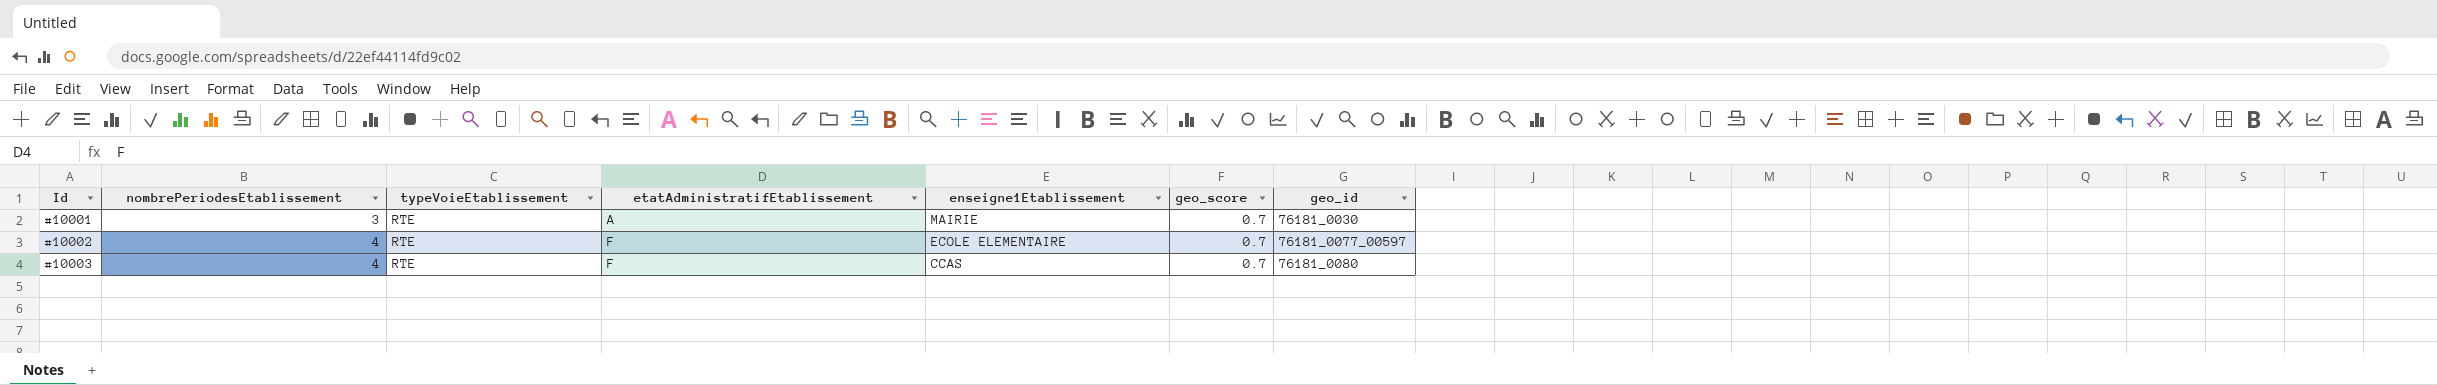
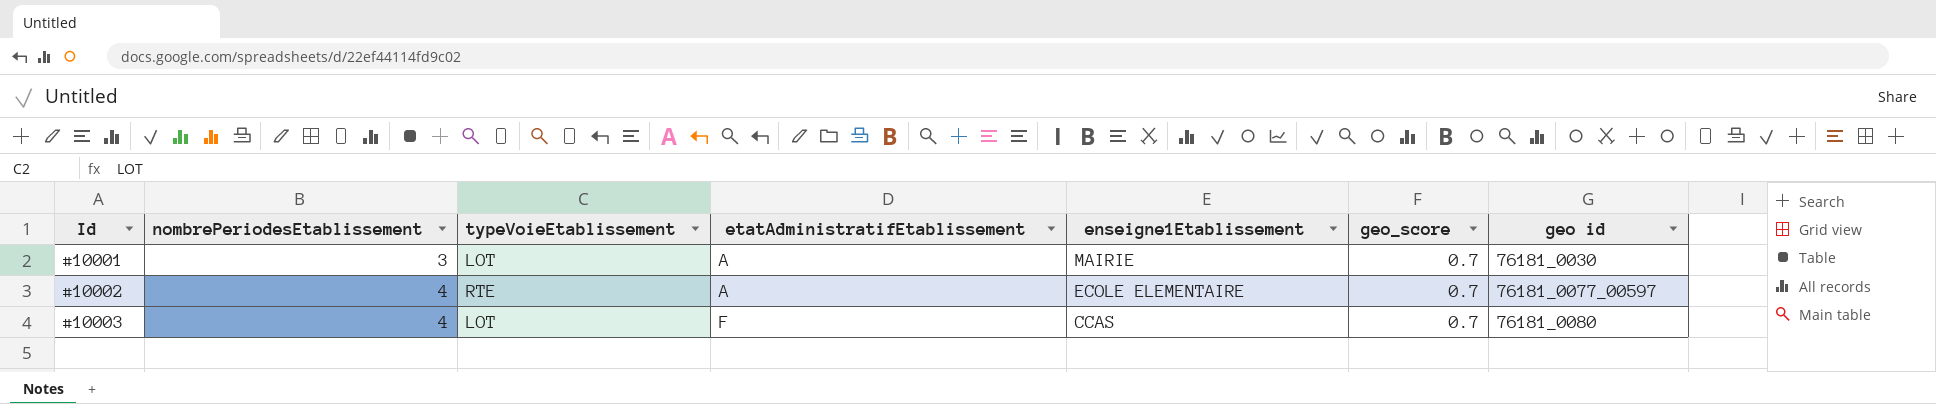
column name: geo_id -> geo id
#10001 | typeVoieEtablissement: RTE -> LOT
#10002 | etatAdministratifEtablissement: F -> A
#10003 | typeVoieEtablissement: RTE -> LOT

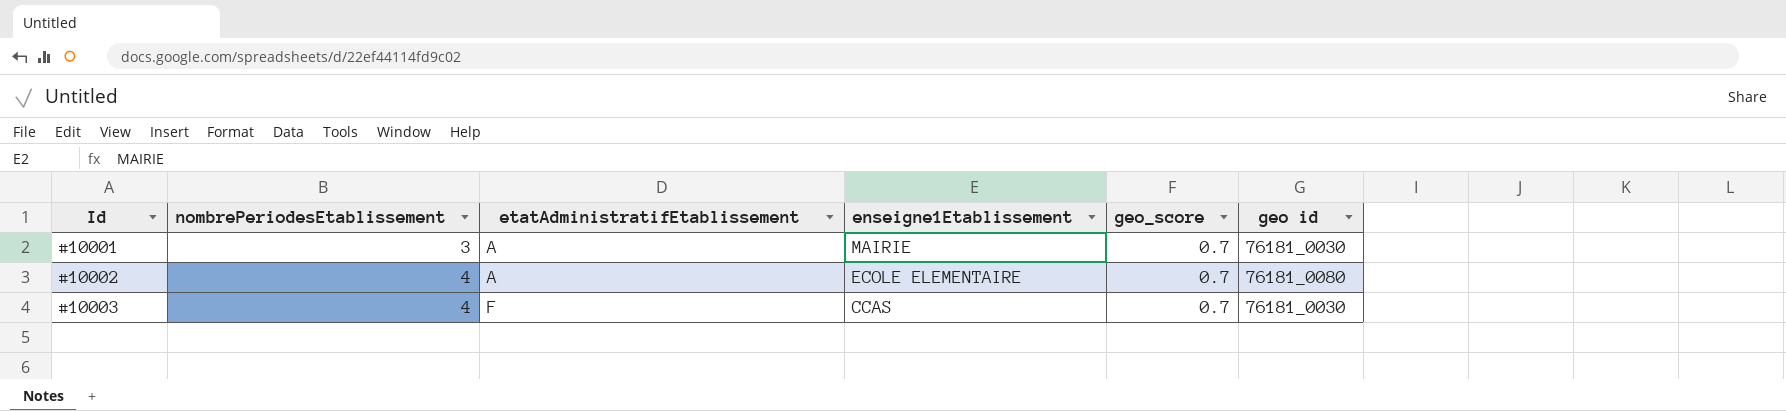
column typeVoieEtablissement | position: 3 -> none
#10002 | geo id: 76181_0077_00597 -> 76181_0080
#10003 | geo id: 76181_0080 -> 76181_0030

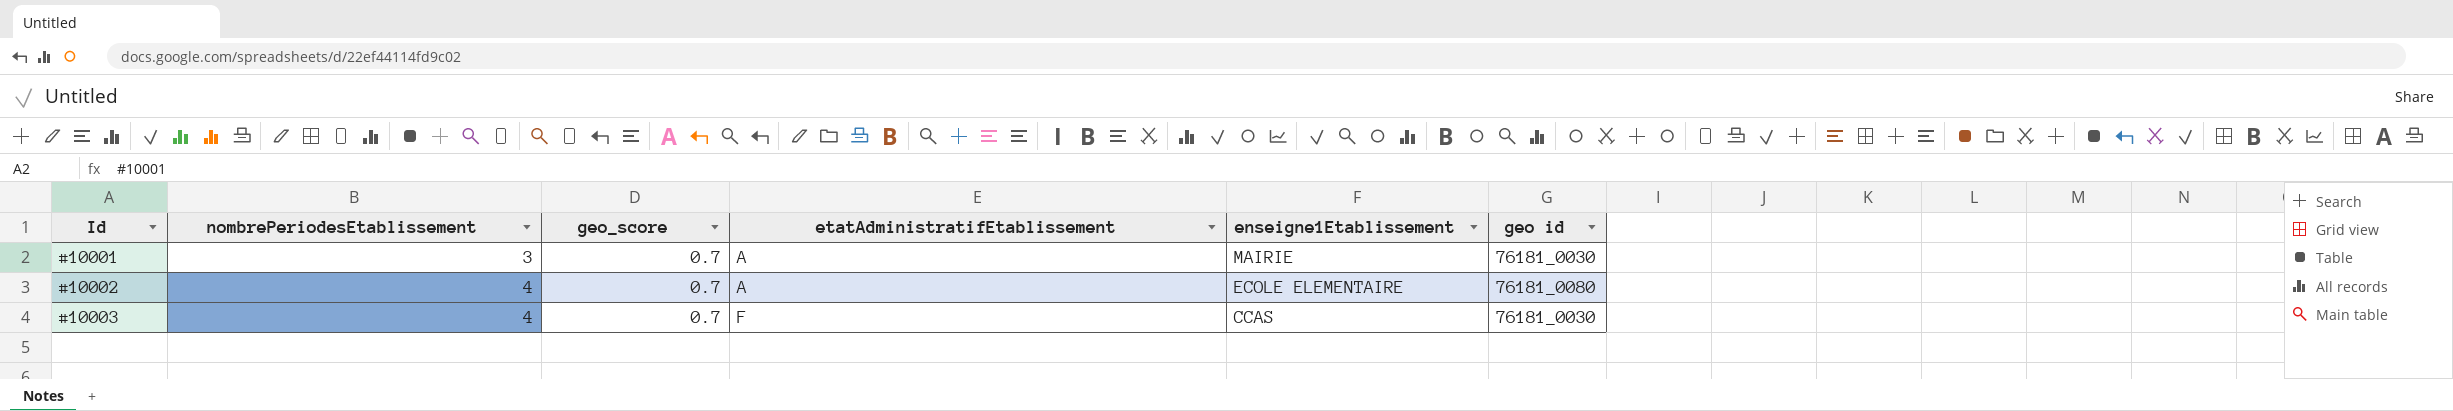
column geo_score | position: 5 -> 3

